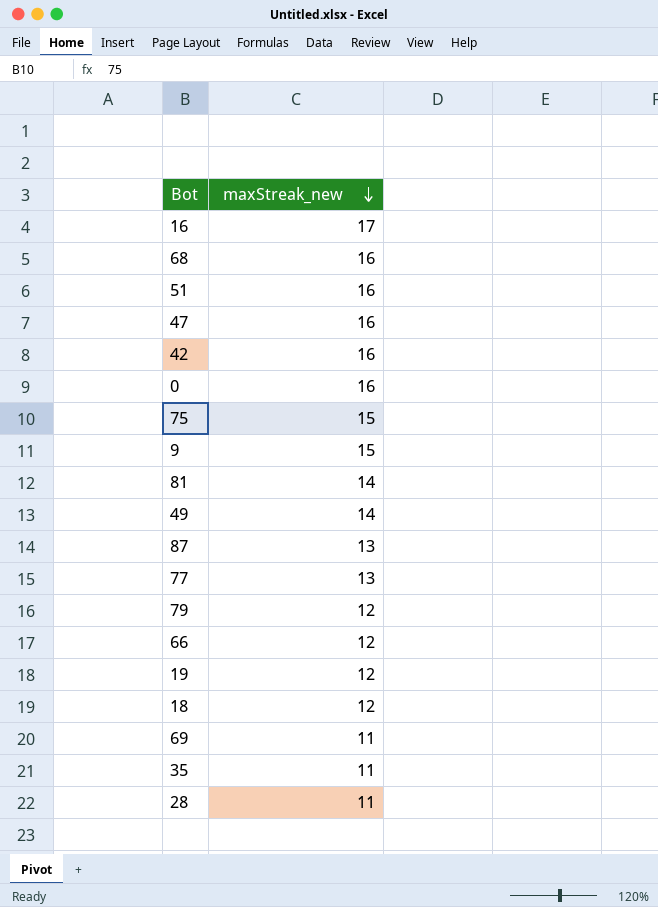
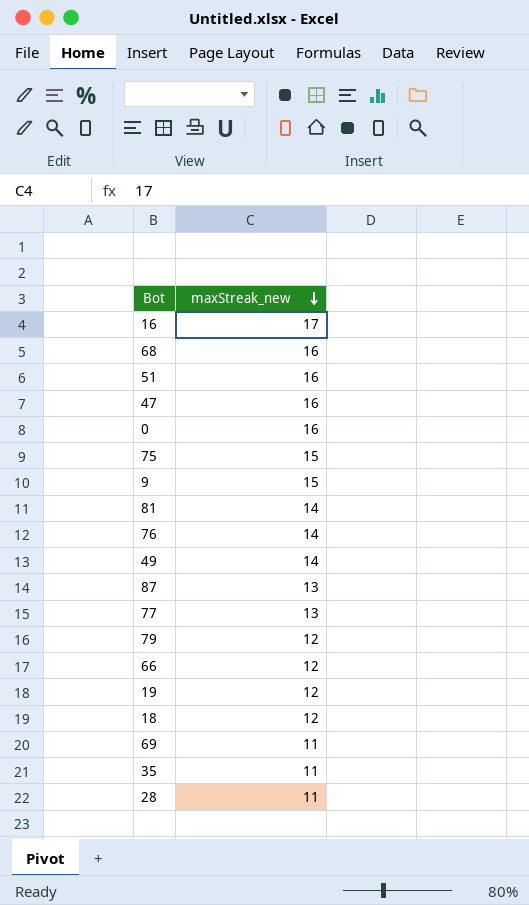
row 42: 16 -> none
row 76: none -> 14

